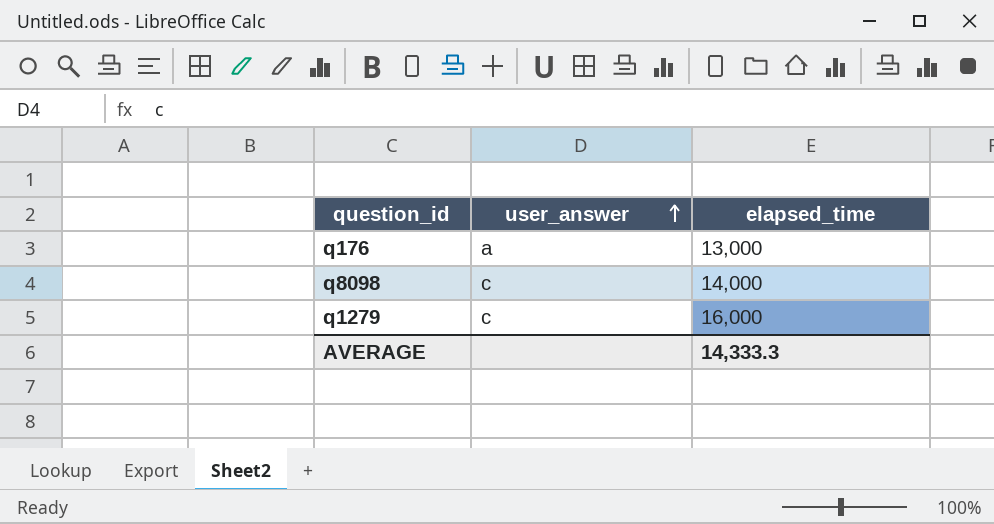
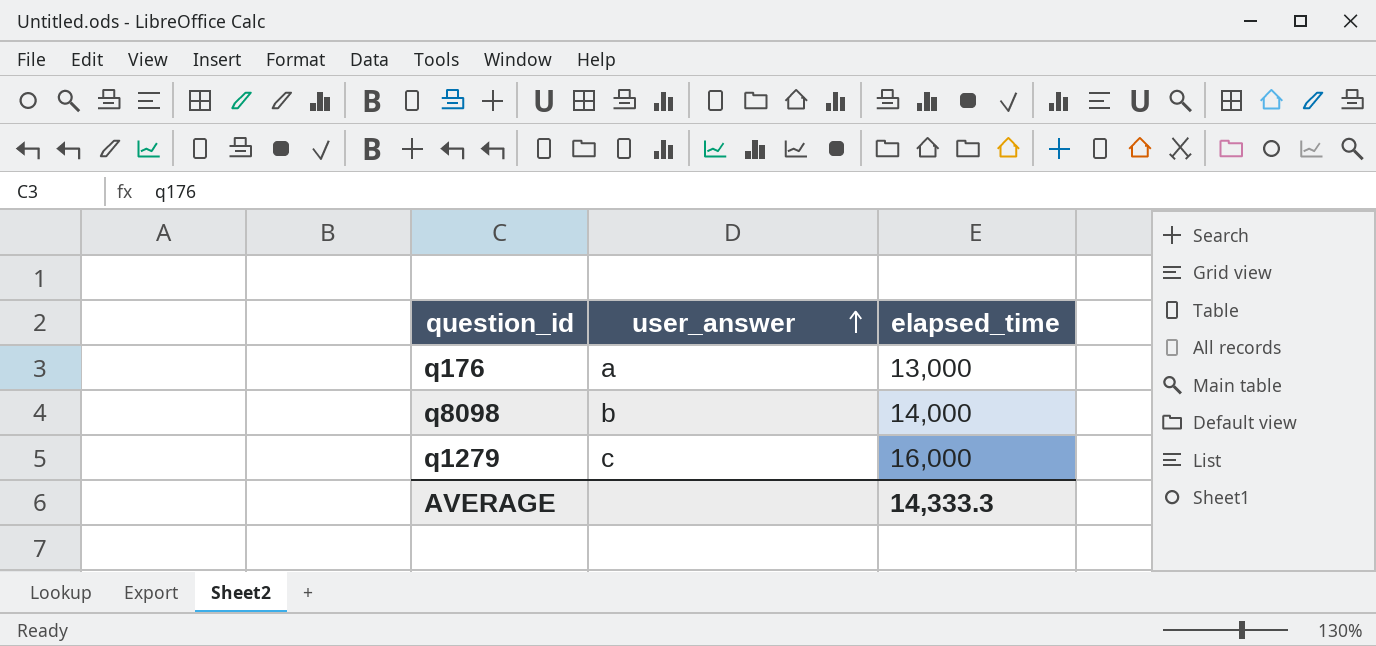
q8098 | user_answer: c -> b

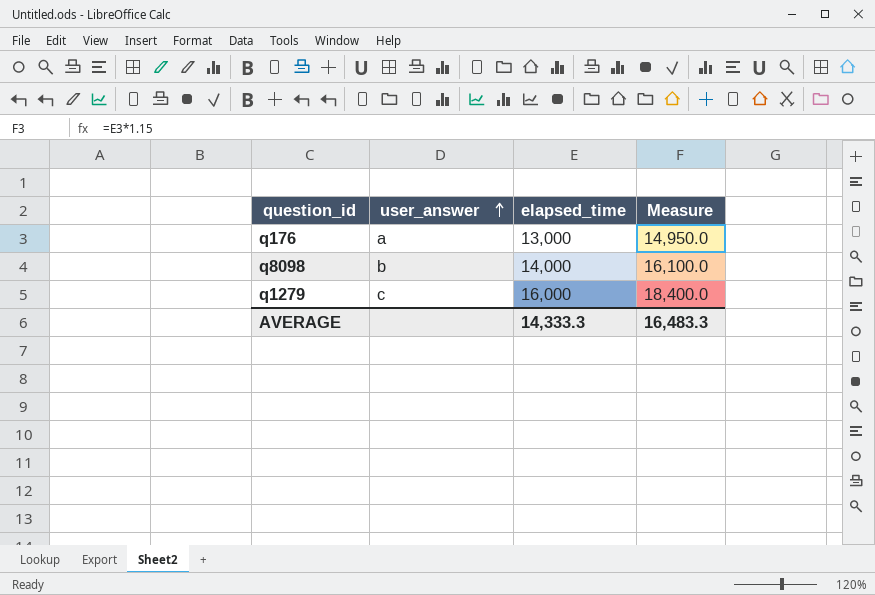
column Measure | formula: none -> [elapsed_time] * 1.15

